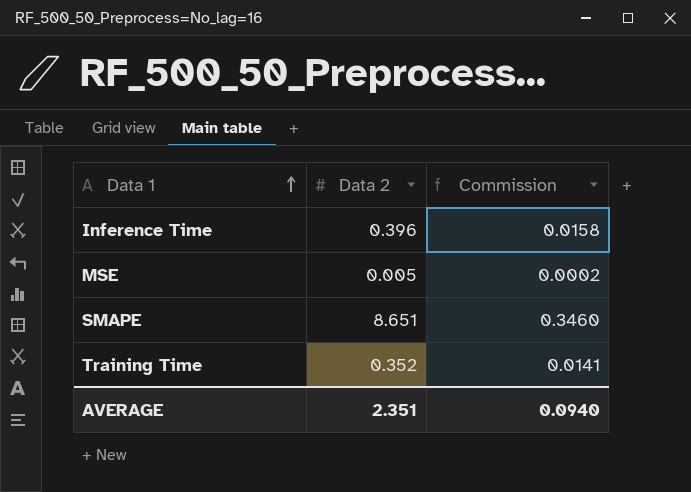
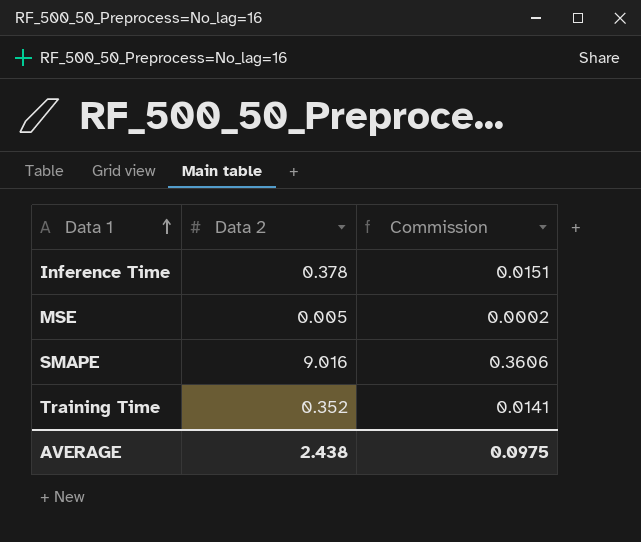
Inference Time | Data 2: 0.396 -> 0.378
Inference Time | Commission: 0.0158 -> 0.0151
SMAPE | Data 2: 8.651 -> 9.016
SMAPE | Commission: 0.3460 -> 0.3606
AVERAGE | Data 2: 2.351 -> 2.438
AVERAGE | Commission: 0.0940 -> 0.0975

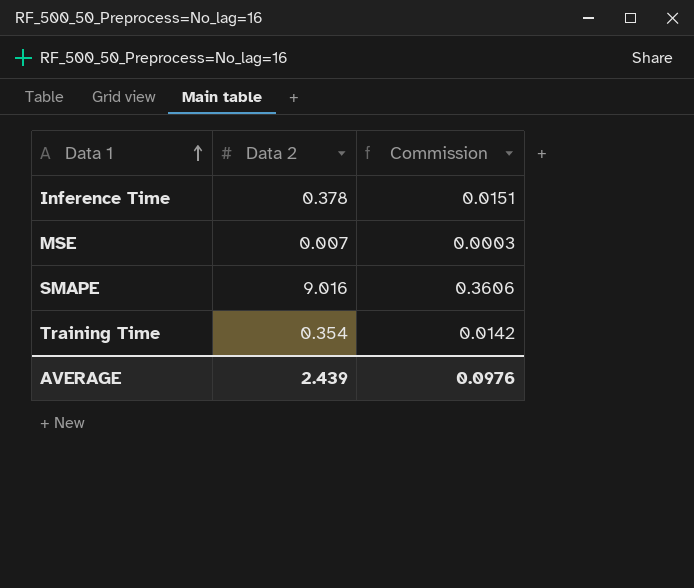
MSE | Data 2: 0.005 -> 0.007
MSE | Commission: 0.0002 -> 0.0003
Training Time | Data 2: 0.352 -> 0.354
Training Time | Commission: 0.0141 -> 0.0142
AVERAGE | Data 2: 2.438 -> 2.439
AVERAGE | Commission: 0.0975 -> 0.0976

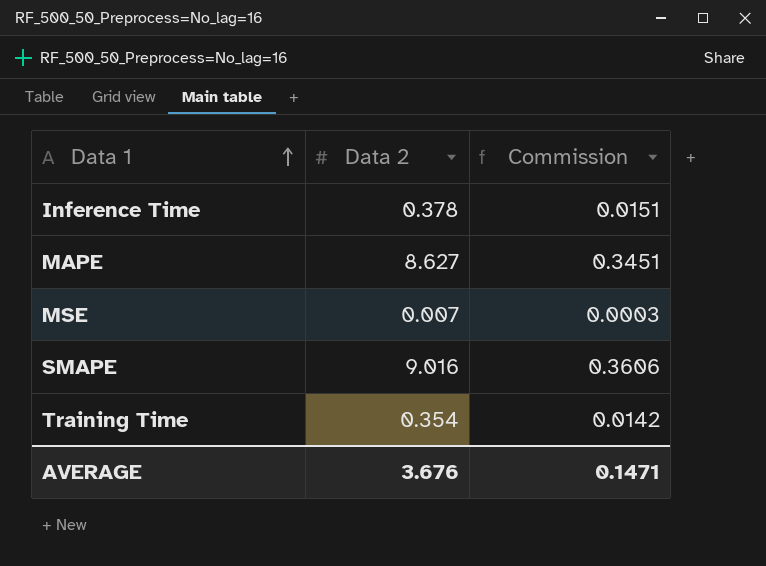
row MAPE: none -> 8.627 | 0.3451
AVERAGE | Data 2: 2.439 -> 3.676
AVERAGE | Commission: 0.0976 -> 0.1471

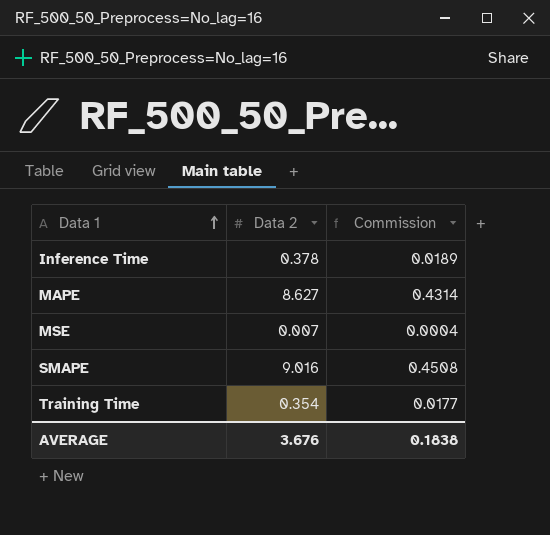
column Commission | formula: [Data 2] * 0.04 -> [Data 2] * 0.05
AVERAGE | Commission: 0.1471 -> 0.1838

